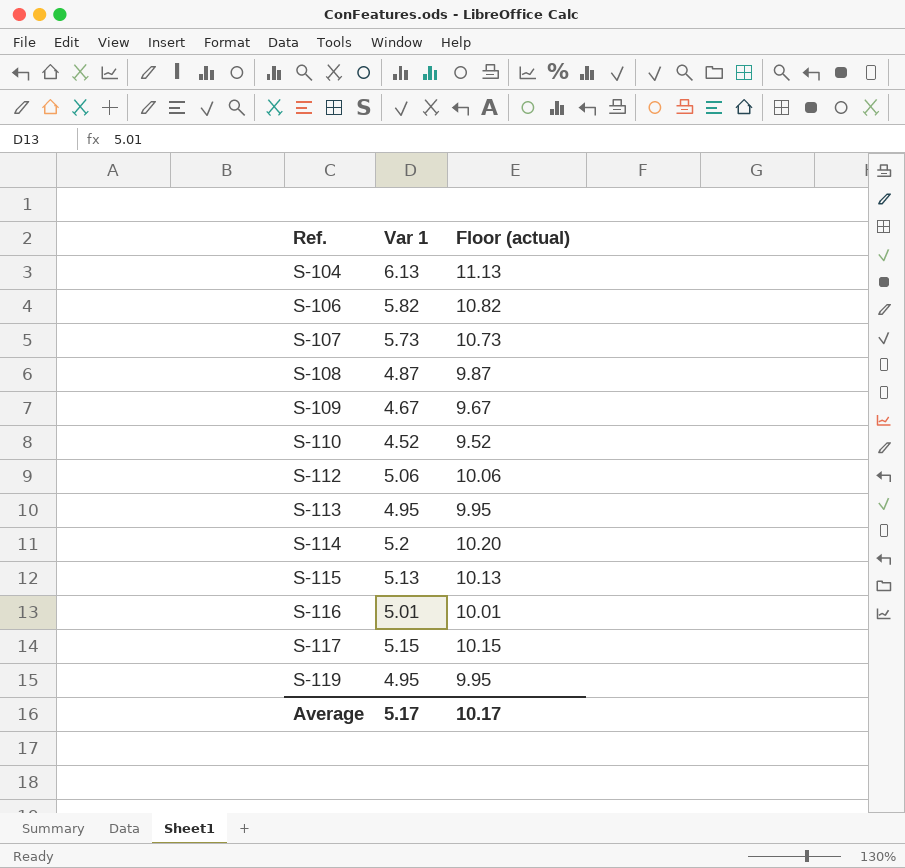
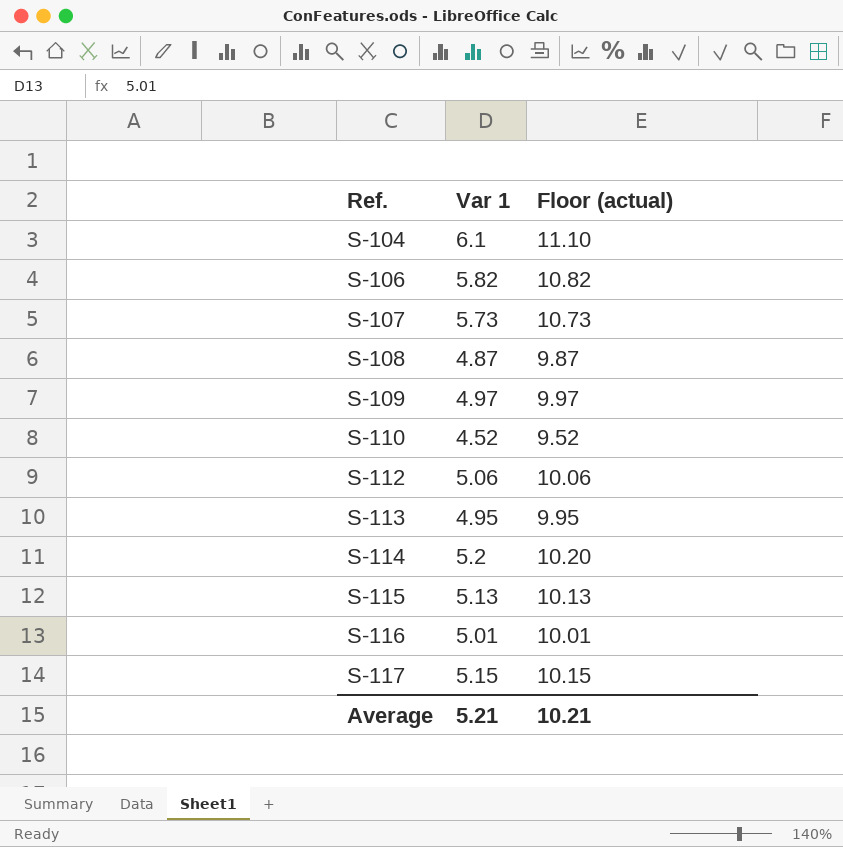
row S-119: 4.95 | 9.95 -> none
S-104 | Var 1: 6.13 -> 6.1
S-104 | Floor (actual): 11.13 -> 11.10
S-109 | Var 1: 4.67 -> 4.97
S-109 | Floor (actual): 9.67 -> 9.97
Average | Var 1: 5.17 -> 5.21
Average | Floor (actual): 10.17 -> 10.21

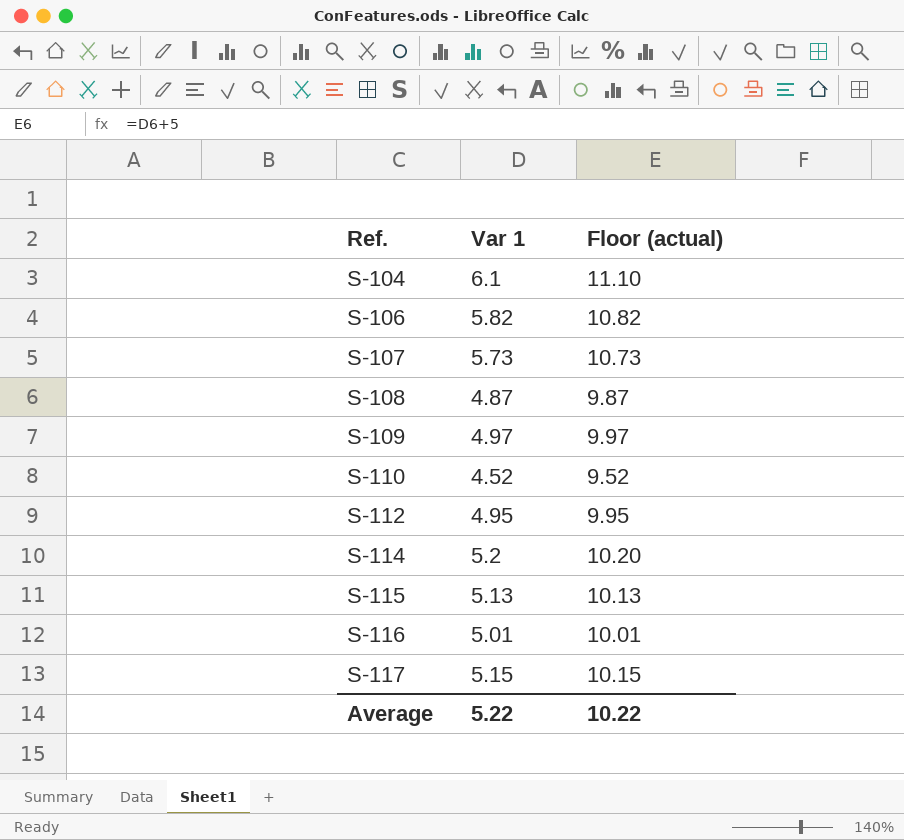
row S-113: 4.95 | 9.95 -> none
S-112 | Var 1: 5.06 -> 4.95
S-112 | Floor (actual): 10.06 -> 9.95
Average | Var 1: 5.21 -> 5.22
Average | Floor (actual): 10.21 -> 10.22

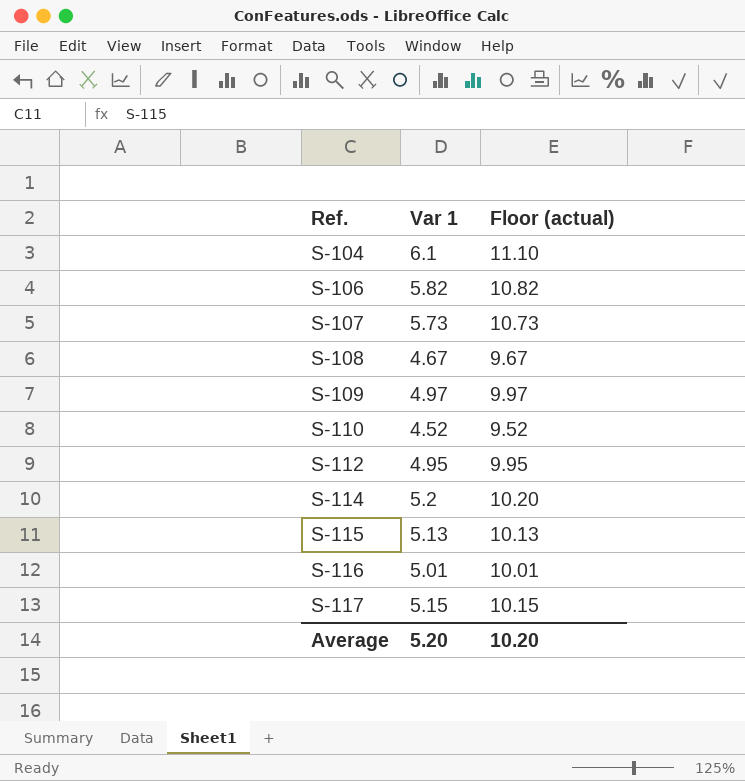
S-108 | Var 1: 4.87 -> 4.67
S-108 | Floor (actual): 9.87 -> 9.67
Average | Var 1: 5.22 -> 5.20
Average | Floor (actual): 10.22 -> 10.20

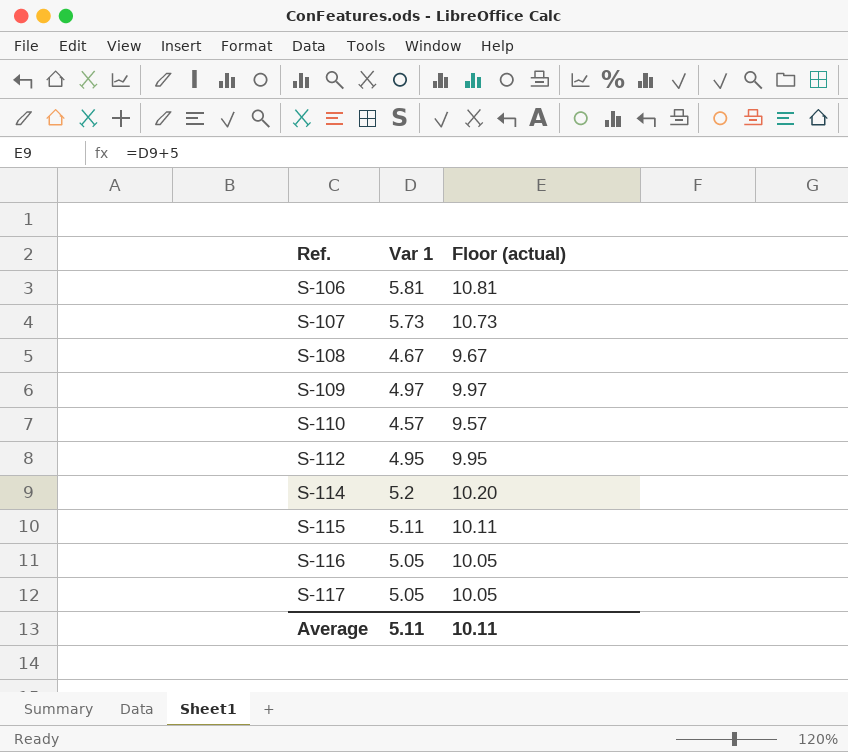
row S-104: 6.1 | 11.10 -> none
S-106 | Var 1: 5.82 -> 5.81
S-106 | Floor (actual): 10.82 -> 10.81
S-110 | Var 1: 4.52 -> 4.57
S-110 | Floor (actual): 9.52 -> 9.57
S-115 | Var 1: 5.13 -> 5.11
S-115 | Floor (actual): 10.13 -> 10.11
S-116 | Var 1: 5.01 -> 5.05
S-116 | Floor (actual): 10.01 -> 10.05
S-117 | Var 1: 5.15 -> 5.05
S-117 | Floor (actual): 10.15 -> 10.05
Average | Var 1: 5.20 -> 5.11
Average | Floor (actual): 10.20 -> 10.11

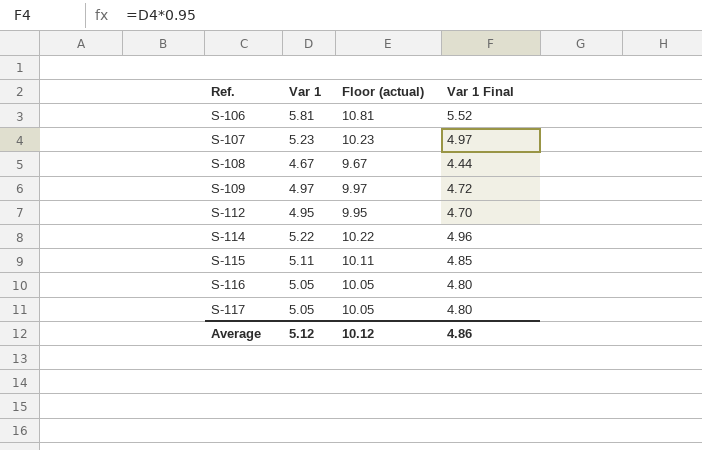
column Var 1 Final | formula: none -> [Var 1] * 0.95
row S-110: 4.57 | 9.57 -> none
S-107 | Var 1: 5.73 -> 5.23
S-107 | Floor (actual): 10.73 -> 10.23
S-114 | Var 1: 5.2 -> 5.22
S-114 | Floor (actual): 10.20 -> 10.22
Average | Var 1: 5.11 -> 5.12
Average | Floor (actual): 10.11 -> 10.12

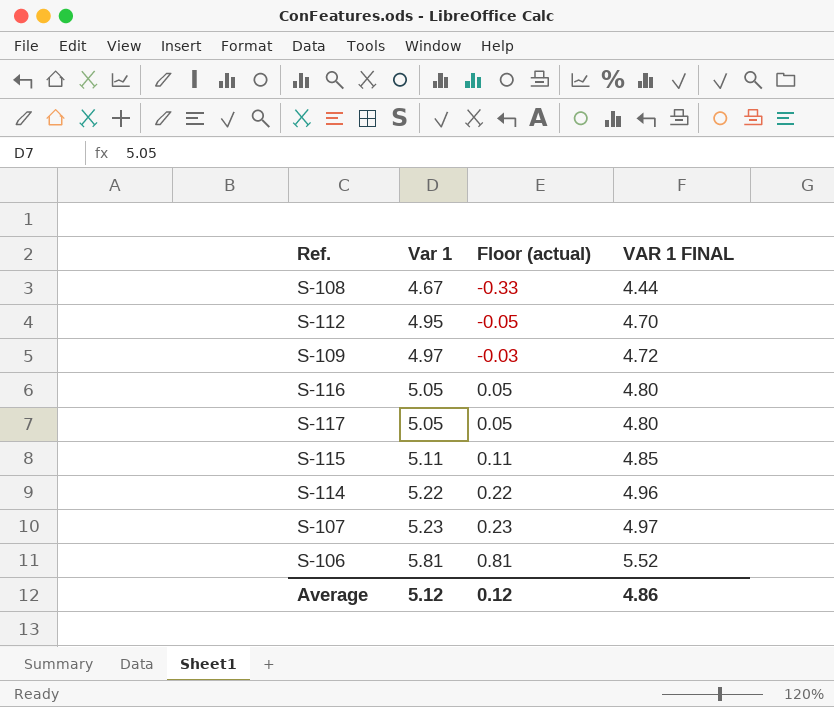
row order: Ref. ascending -> Var 1 ascending
column Floor (actual) | formula: [Var 1] + 5 -> [Var 1] - 5
column name: Var 1 Final -> VAR 1 FINAL
Average | Floor (actual): 10.12 -> 0.12

